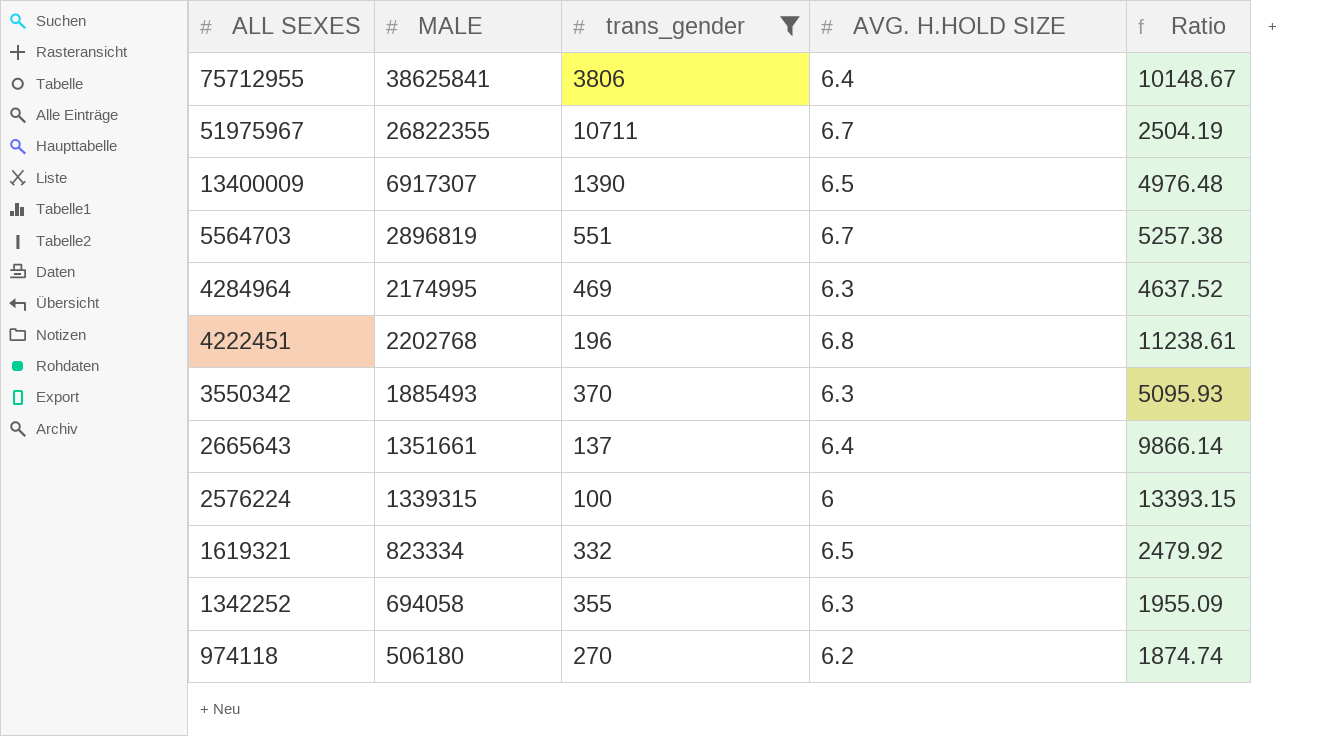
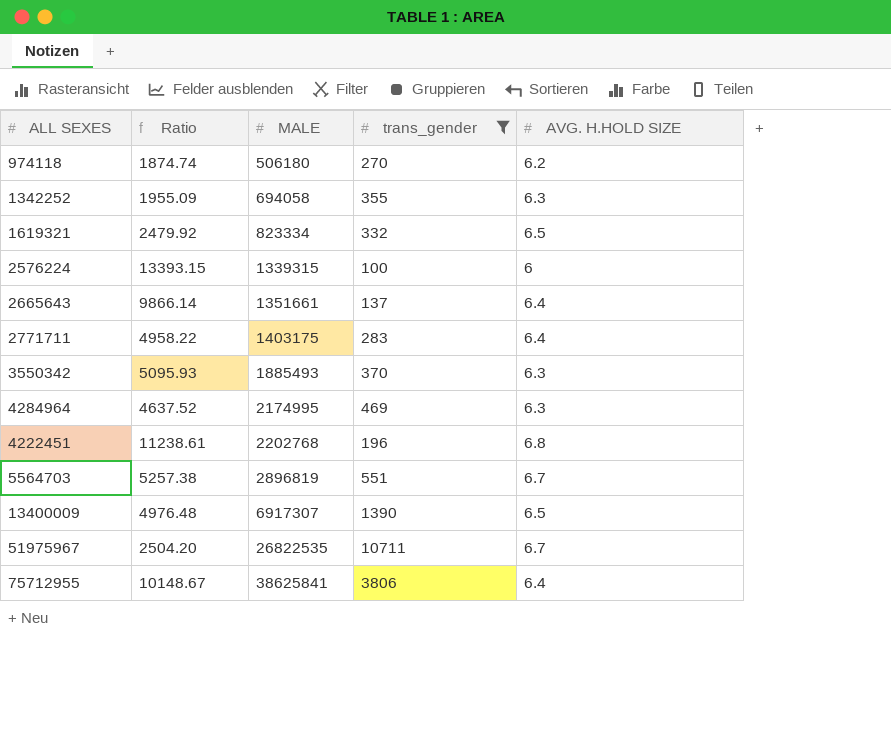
row order: ALL SEXES descending -> MALE ascending
column Ratio | position: 5 -> 2
row 2771711: none -> 4958.22 | 1403175 | 283 | 6.4
51975967 | Ratio: 2504.19 -> 2504.20
51975967 | MALE: 26822355 -> 26822535

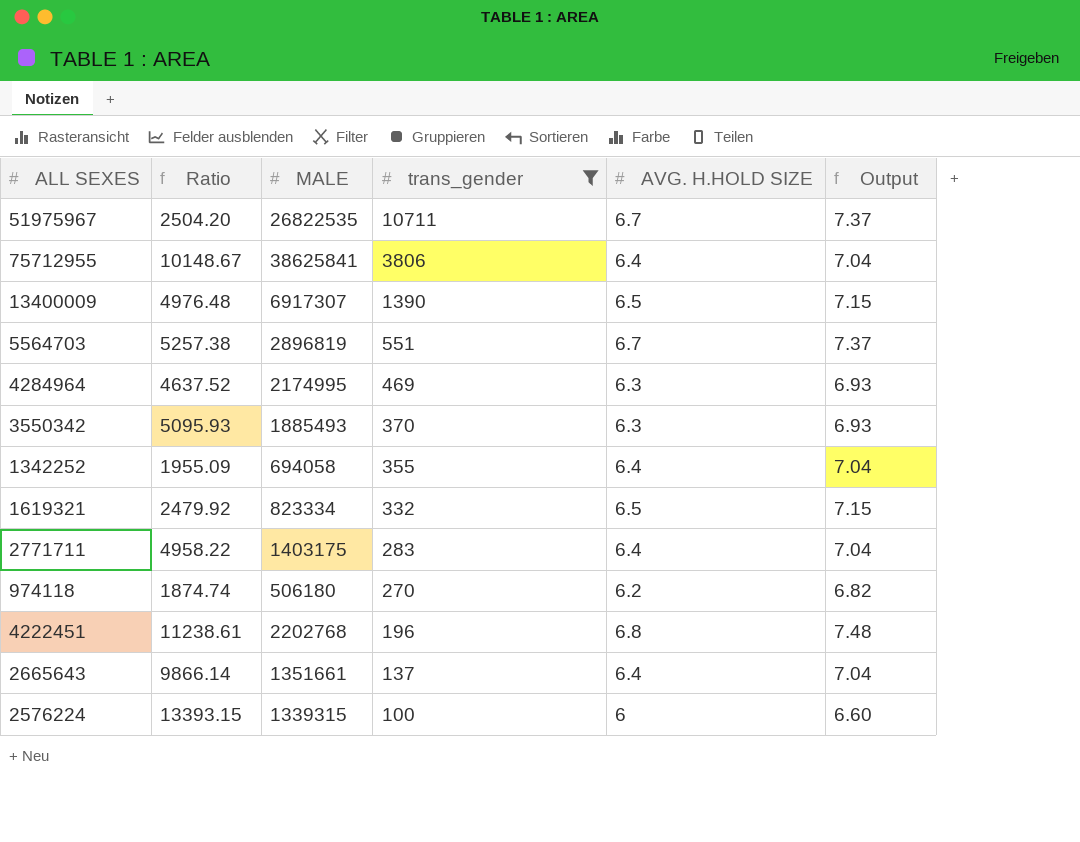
row order: MALE ascending -> trans_gender descending
column Output | formula: none -> [AVG. H.HOLD SIZE] * 1.1
1342252 | AVG. H.HOLD SIZE: 6.3 -> 6.4

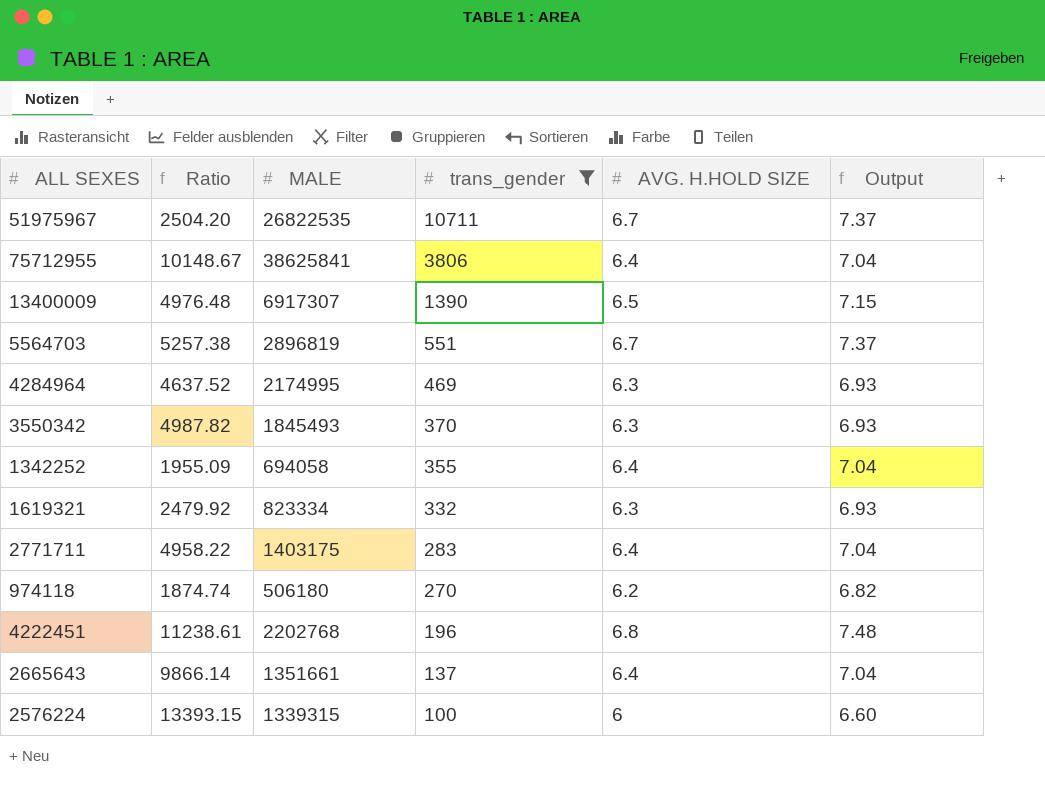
3550342 | Ratio: 5095.93 -> 4987.82
3550342 | MALE: 1885493 -> 1845493
1619321 | AVG. H.HOLD SIZE: 6.5 -> 6.3
1619321 | Output: 7.15 -> 6.93

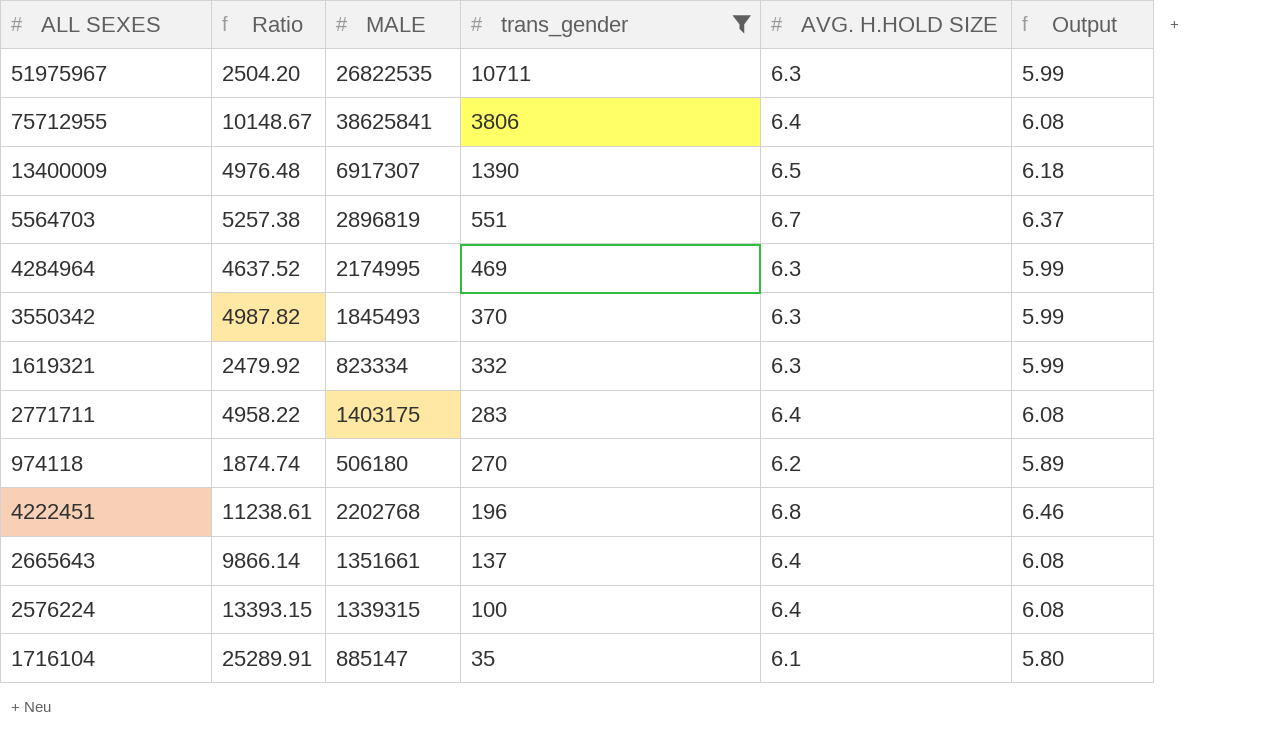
column Output | formula: [AVG. H.HOLD SIZE] * 1.1 -> [AVG. H.HOLD SIZE] * 0.95
row 1342252: 1955.09 | 694058 | 355 | 6.4 | 7.04 -> none
51975967 | AVG. H.HOLD SIZE: 6.7 -> 6.3
2576224 | AVG. H.HOLD SIZE: 6 -> 6.4
row 1716104: none -> 25289.91 | 885147 | 35 | 6.1 | 5.80

